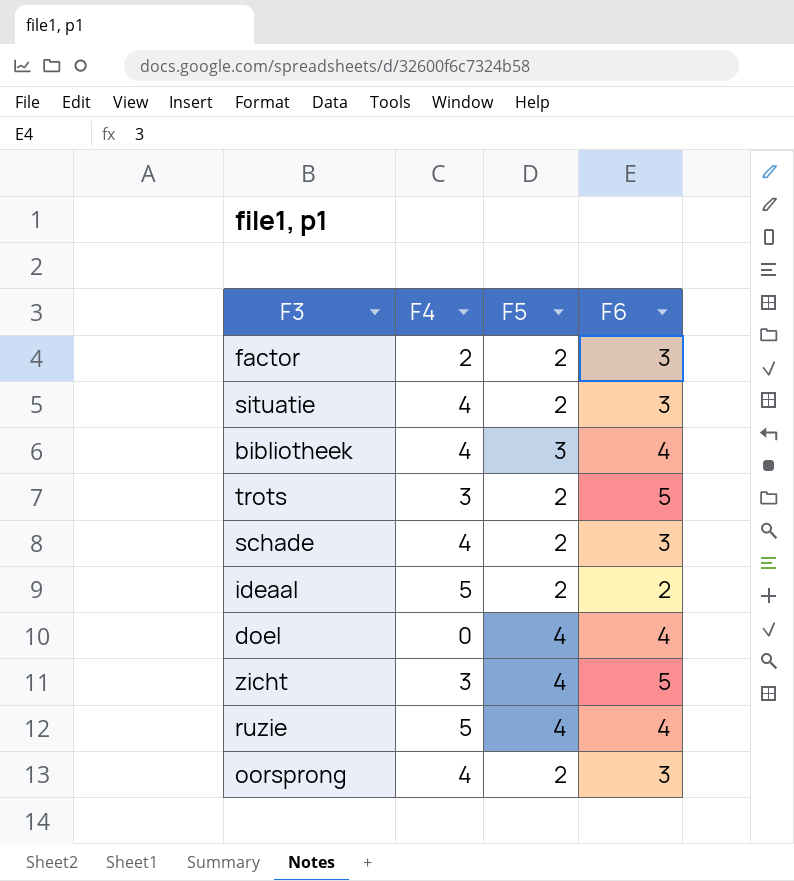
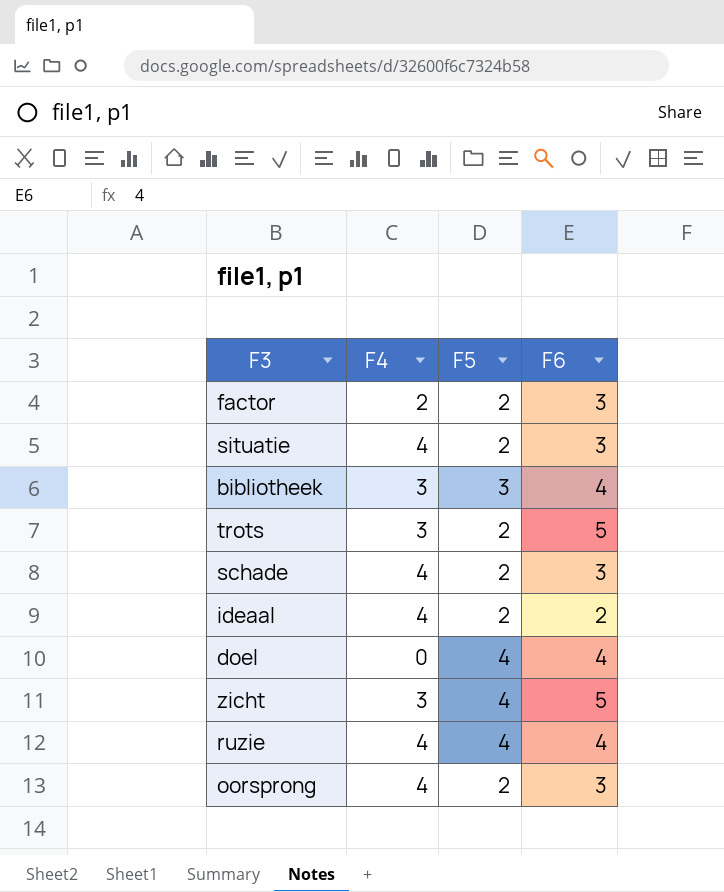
bibliotheek | F4: 4 -> 3
ideaal | F4: 5 -> 4
ruzie | F4: 5 -> 4

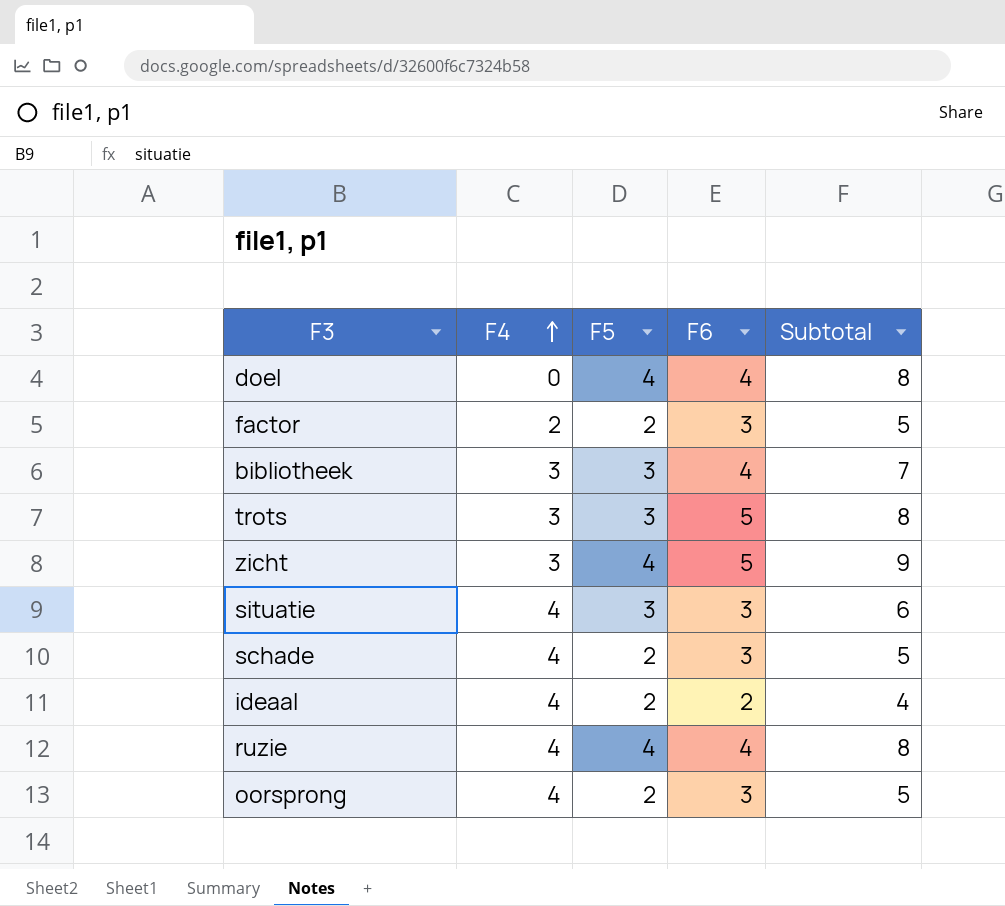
row order: none -> F4 ascending
column Subtotal | formula: none -> [F5] + [F6]
trots | F5: 2 -> 3
situatie | F5: 2 -> 3

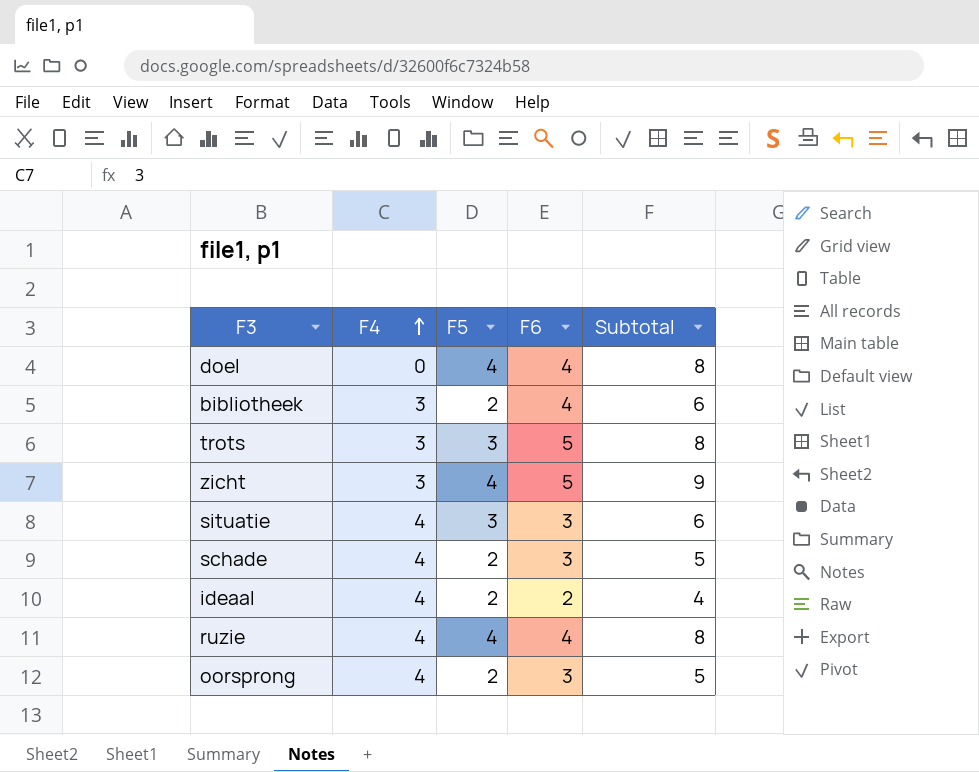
row factor: 2 | 2 | 3 | 5 -> none
bibliotheek | F5: 3 -> 2
bibliotheek | Subtotal: 7 -> 6

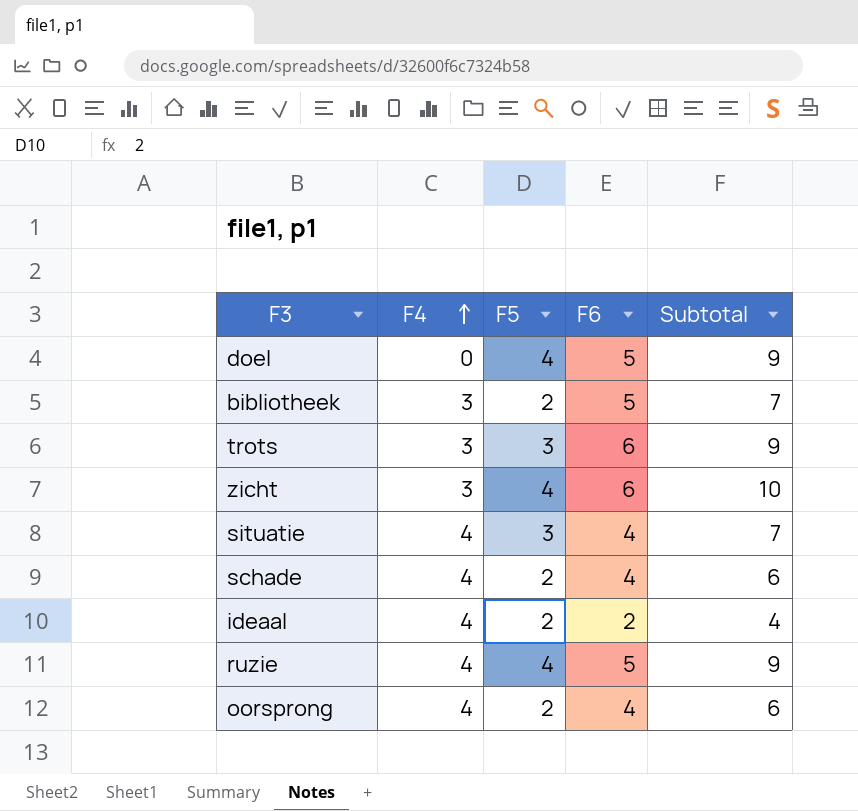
doel | F6: 4 -> 5
doel | Subtotal: 8 -> 9
bibliotheek | F6: 4 -> 5
bibliotheek | Subtotal: 6 -> 7
trots | F6: 5 -> 6
trots | Subtotal: 8 -> 9
zicht | F6: 5 -> 6
zicht | Subtotal: 9 -> 10
situatie | F6: 3 -> 4
situatie | Subtotal: 6 -> 7
schade | F6: 3 -> 4
schade | Subtotal: 5 -> 6
ruzie | F6: 4 -> 5
ruzie | Subtotal: 8 -> 9
oorsprong | F6: 3 -> 4
oorsprong | Subtotal: 5 -> 6

